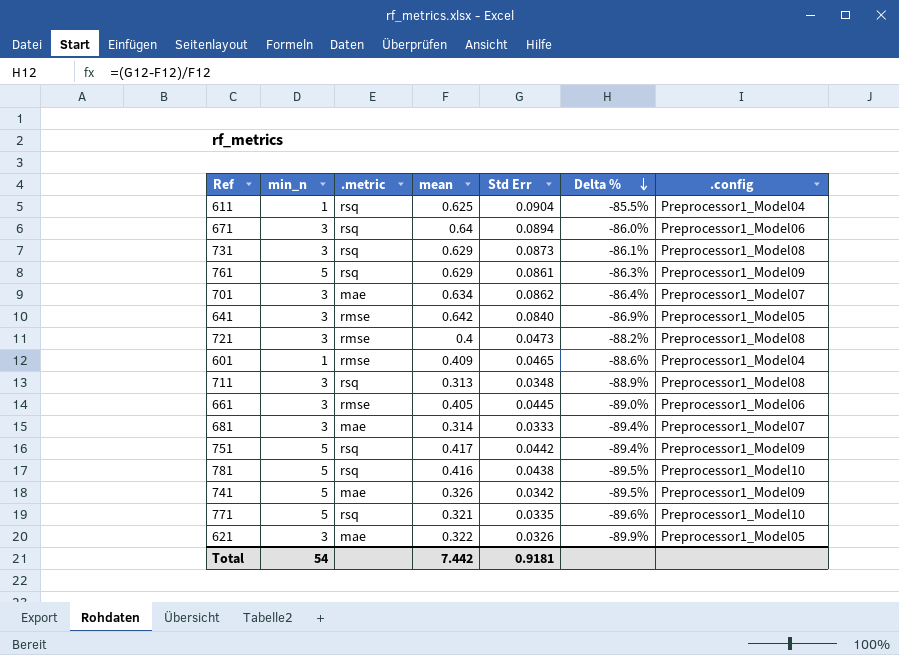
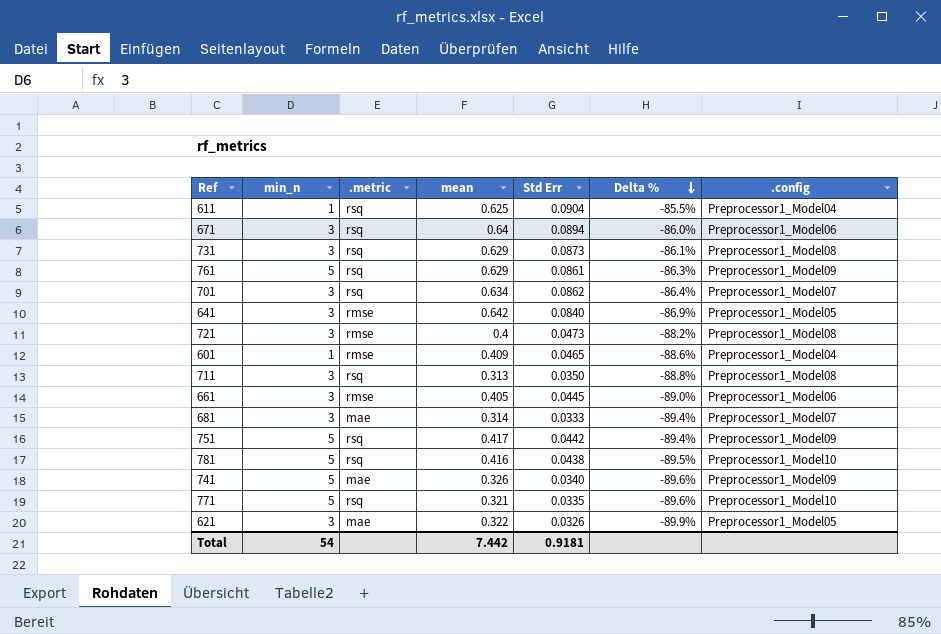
701 | .metric: mae -> rsq
711 | Std Err: 0.0348 -> 0.0350
711 | Delta %: -88.9% -> -88.8%
741 | Std Err: 0.0342 -> 0.0340
741 | Delta %: -89.5% -> -89.6%

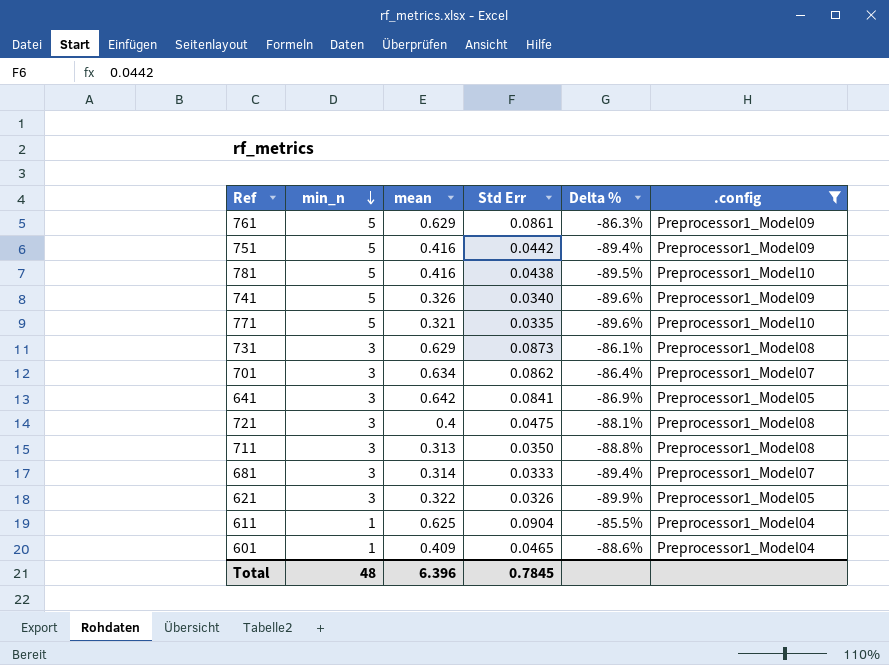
filter: none -> .config != Preprocessor1_Model06
row order: Delta % descending -> min_n descending
column .metric | position: 3 -> none
751 | mean: 0.417 -> 0.416
641 | Std Err: 0.0840 -> 0.0841
721 | Std Err: 0.0473 -> 0.0475
721 | Delta %: -88.2% -> -88.1%
Total | min_n: 54 -> 48
Total | mean: 7.442 -> 6.396
Total | Std Err: 0.9181 -> 0.7845

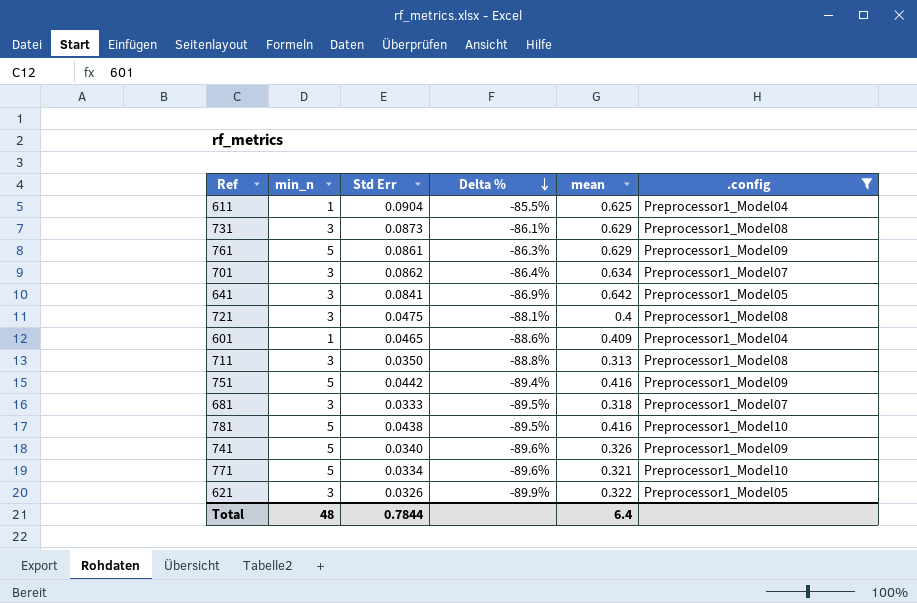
row order: min_n descending -> Delta % descending
column mean | position: 3 -> 5
681 | Delta %: -89.4% -> -89.5%
681 | mean: 0.314 -> 0.318
771 | Std Err: 0.0335 -> 0.0334
Total | Std Err: 0.7845 -> 0.7844
Total | mean: 6.396 -> 6.4

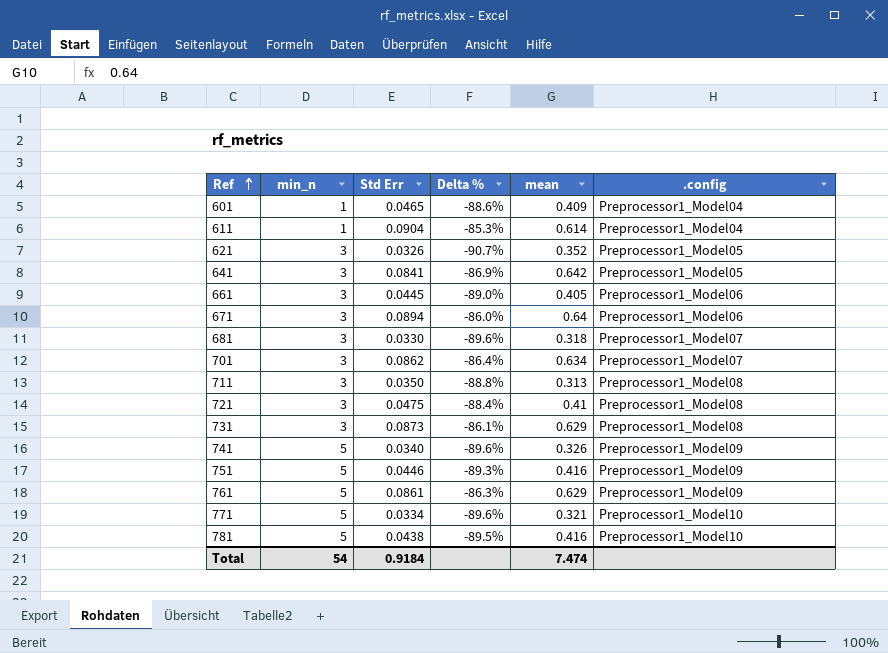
filter: .config != Preprocessor1_Model06 -> none
row order: Delta % descending -> Ref ascending
611 | Delta %: -85.5% -> -85.3%
611 | mean: 0.625 -> 0.614
621 | Delta %: -89.9% -> -90.7%
621 | mean: 0.322 -> 0.352
681 | Std Err: 0.0333 -> 0.0330
681 | Delta %: -89.5% -> -89.6%
721 | Delta %: -88.1% -> -88.4%
721 | mean: 0.4 -> 0.41
751 | Std Err: 0.0442 -> 0.0446
751 | Delta %: -89.4% -> -89.3%
Total | min_n: 48 -> 54
Total | Std Err: 0.7844 -> 0.9184
Total | mean: 6.4 -> 7.474

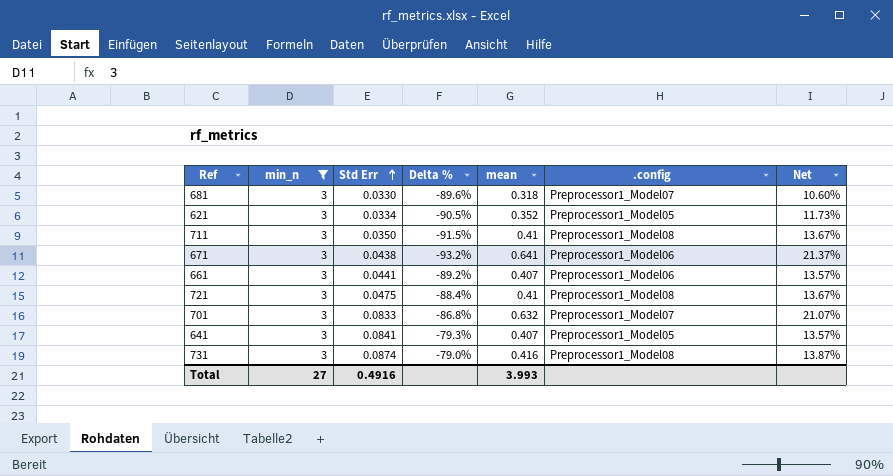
filter: none -> min_n = 3
row order: Ref ascending -> Std Err ascending
column Net | formula: none -> [mean] / [min_n]
621 | Std Err: 0.0326 -> 0.0334
621 | Delta %: -90.7% -> -90.5%
711 | Delta %: -88.8% -> -91.5%
711 | mean: 0.313 -> 0.41
671 | Std Err: 0.0894 -> 0.0438
671 | Delta %: -86.0% -> -93.2%
671 | mean: 0.64 -> 0.641
661 | Std Err: 0.0445 -> 0.0441
661 | Delta %: -89.0% -> -89.2%
661 | mean: 0.405 -> 0.407
701 | Std Err: 0.0862 -> 0.0833
701 | Delta %: -86.4% -> -86.8%
701 | mean: 0.634 -> 0.632
641 | Delta %: -86.9% -> -79.3%
641 | mean: 0.642 -> 0.407
731 | Std Err: 0.0873 -> 0.0874
731 | Delta %: -86.1% -> -79.0%
731 | mean: 0.629 -> 0.416
Total | min_n: 54 -> 27
Total | Std Err: 0.9184 -> 0.4916
Total | mean: 7.474 -> 3.993

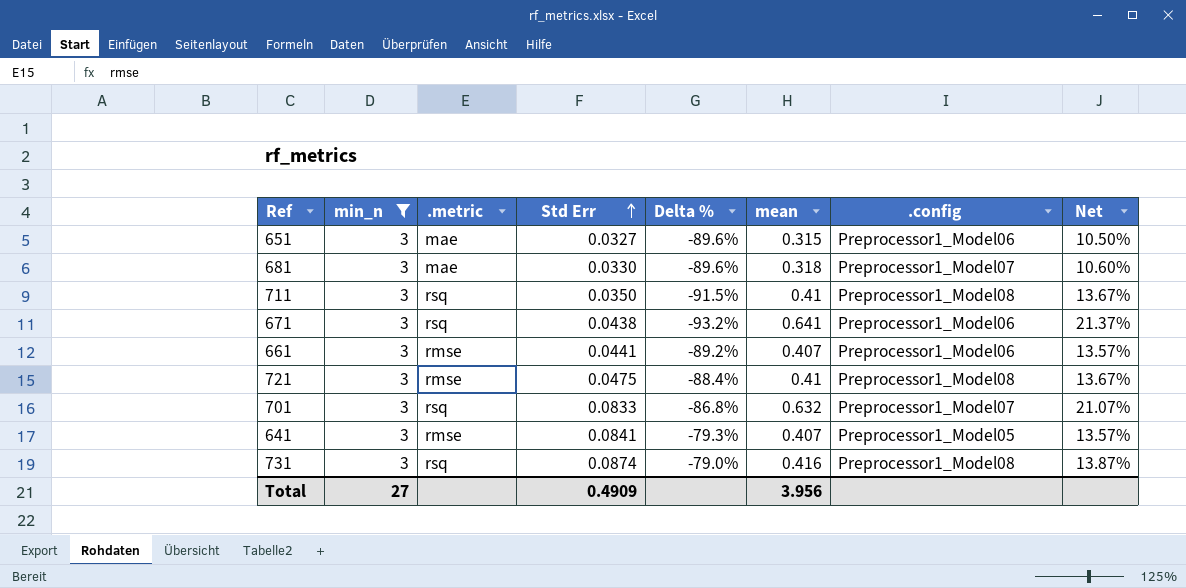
column .metric | position: none -> 3
row 621: 3 | 0.0334 | -90.5% | 0.352 | Preprocessor1_Model05 | 11.73% -> none
row 651: none -> 3 | mae | 0.0327 | -89.6% | 0.315 | Preprocessor1_Model06 | 10.50%
Total | Std Err: 0.4916 -> 0.4909
Total | mean: 3.993 -> 3.956

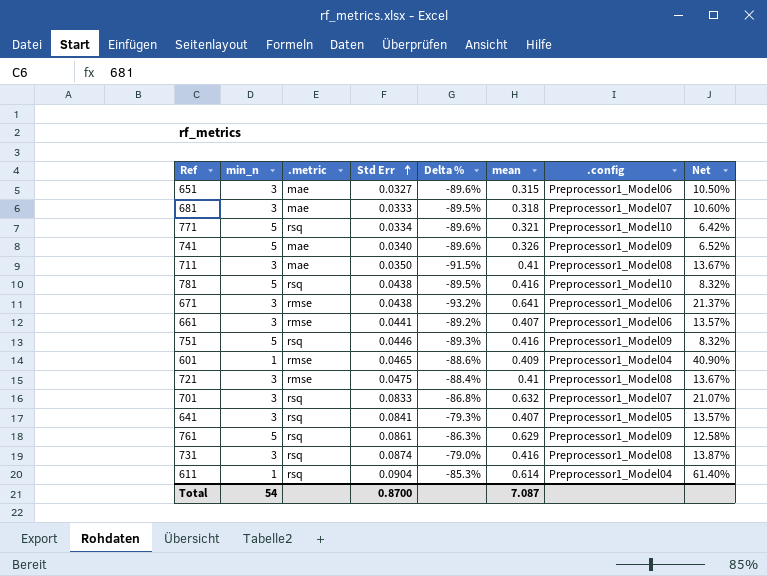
filter: min_n = 3 -> none
681 | Std Err: 0.0330 -> 0.0333
681 | Delta %: -89.6% -> -89.5%
711 | .metric: rsq -> mae
671 | .metric: rsq -> rmse
641 | .metric: rmse -> rsq
Total | min_n: 27 -> 54
Total | Std Err: 0.4909 -> 0.8700
Total | mean: 3.956 -> 7.087

